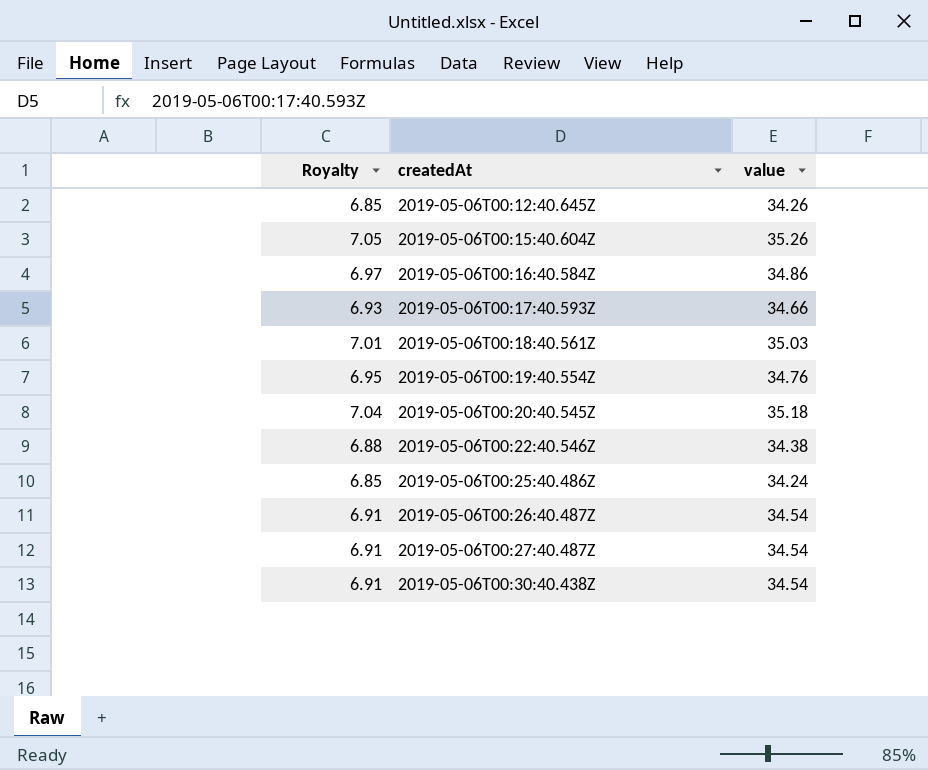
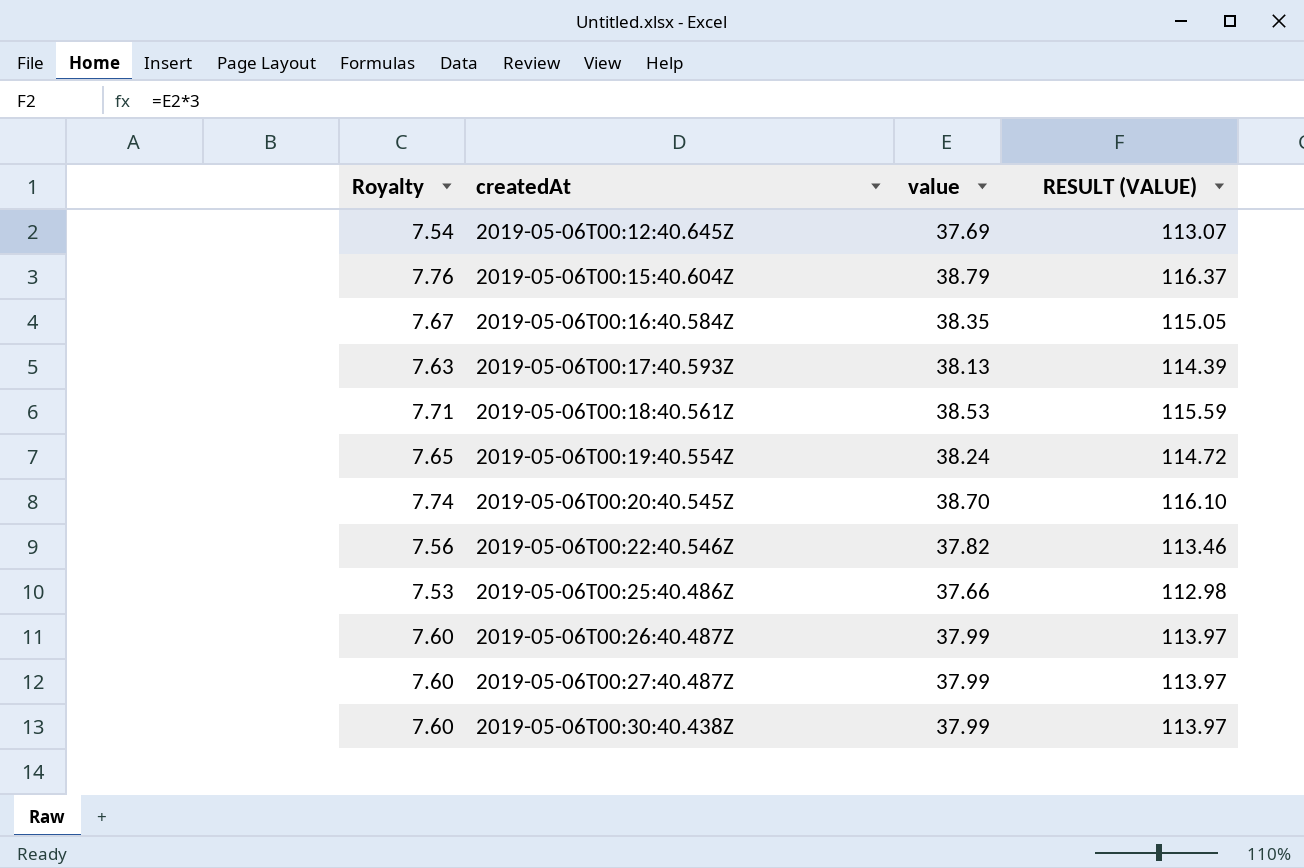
column RESULT (VALUE) | formula: none -> [value] * 3
2019-05-06T00:12:40.645Z | Royalty: 6.85 -> 7.54
2019-05-06T00:12:40.645Z | value: 34.26 -> 37.69
2019-05-06T00:15:40.604Z | Royalty: 7.05 -> 7.76
2019-05-06T00:15:40.604Z | value: 35.26 -> 38.79
2019-05-06T00:16:40.584Z | Royalty: 6.97 -> 7.67
2019-05-06T00:16:40.584Z | value: 34.86 -> 38.35
2019-05-06T00:17:40.593Z | Royalty: 6.93 -> 7.63
2019-05-06T00:17:40.593Z | value: 34.66 -> 38.13
2019-05-06T00:18:40.561Z | Royalty: 7.01 -> 7.71
2019-05-06T00:18:40.561Z | value: 35.03 -> 38.53
2019-05-06T00:19:40.554Z | Royalty: 6.95 -> 7.65
2019-05-06T00:19:40.554Z | value: 34.76 -> 38.24
2019-05-06T00:20:40.545Z | Royalty: 7.04 -> 7.74
2019-05-06T00:20:40.545Z | value: 35.18 -> 38.70
2019-05-06T00:22:40.546Z | Royalty: 6.88 -> 7.56
2019-05-06T00:22:40.546Z | value: 34.38 -> 37.82
2019-05-06T00:25:40.486Z | Royalty: 6.85 -> 7.53
2019-05-06T00:25:40.486Z | value: 34.24 -> 37.66
2019-05-06T00:26:40.487Z | Royalty: 6.91 -> 7.60
2019-05-06T00:26:40.487Z | value: 34.54 -> 37.99
2019-05-06T00:27:40.487Z | Royalty: 6.91 -> 7.60
2019-05-06T00:27:40.487Z | value: 34.54 -> 37.99
2019-05-06T00:30:40.438Z | Royalty: 6.91 -> 7.60
2019-05-06T00:30:40.438Z | value: 34.54 -> 37.99

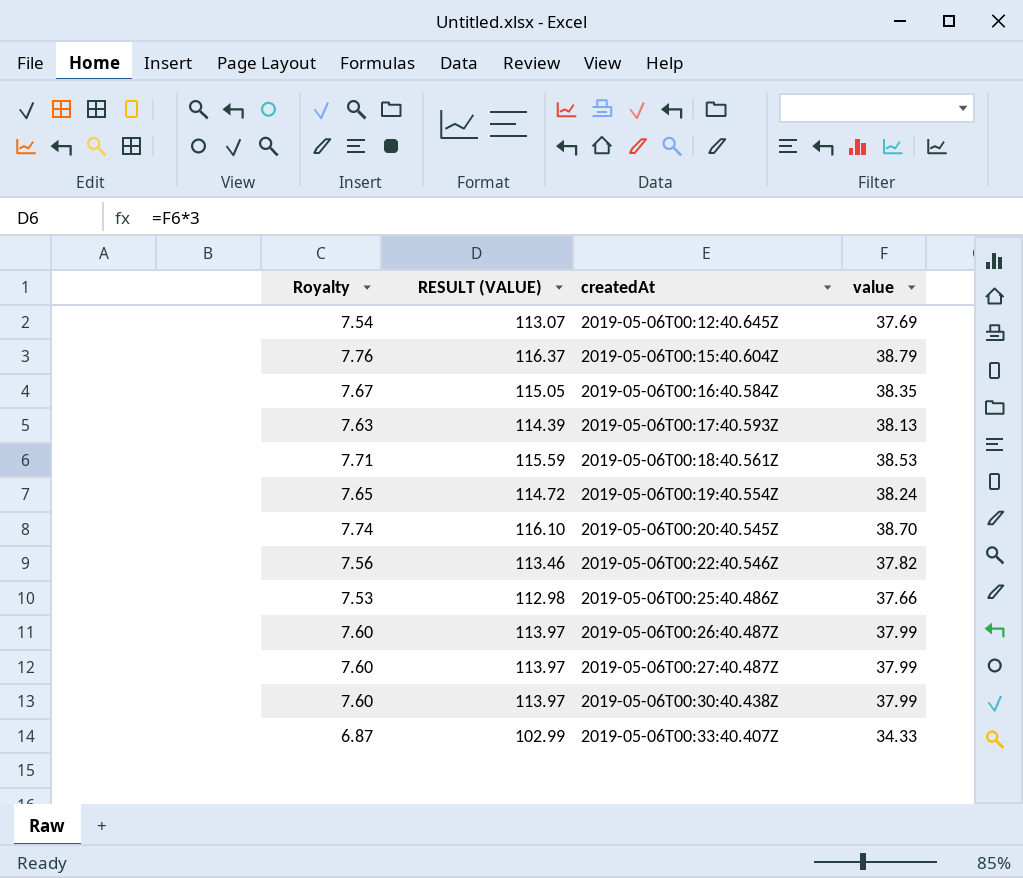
column RESULT (VALUE) | position: 4 -> 2
row 2019-05-06T00:33:40.407Z: none -> 6.87 | 102.99 | 34.33

